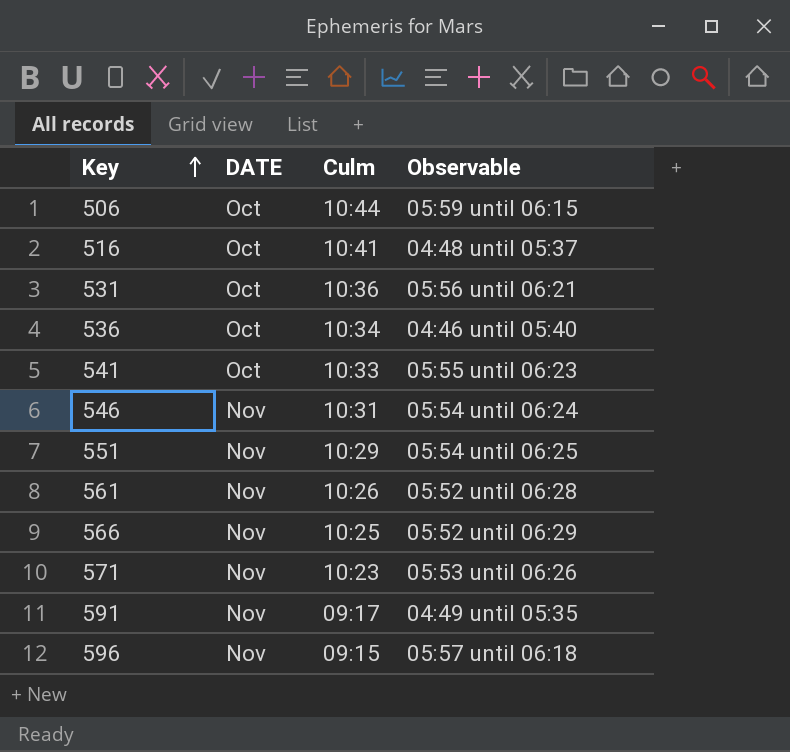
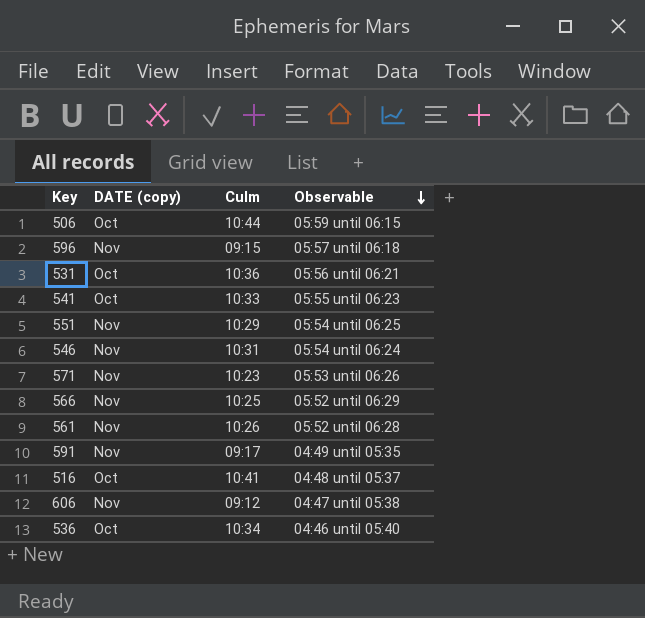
row order: Key ascending -> Observable descending
column name: DATE -> DATE (copy)
row 606: none -> Nov | 09:12 | 04:47 until 05:38

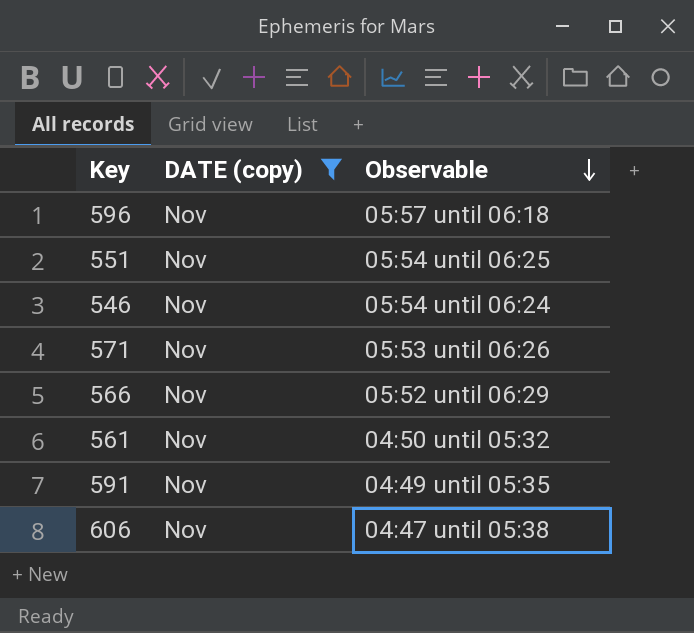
filter: none -> DATE (copy) = Nov
column Culm | position: 3 -> none
561 | Observable: 05:52 until 06:28 -> 04:50 until 05:32

